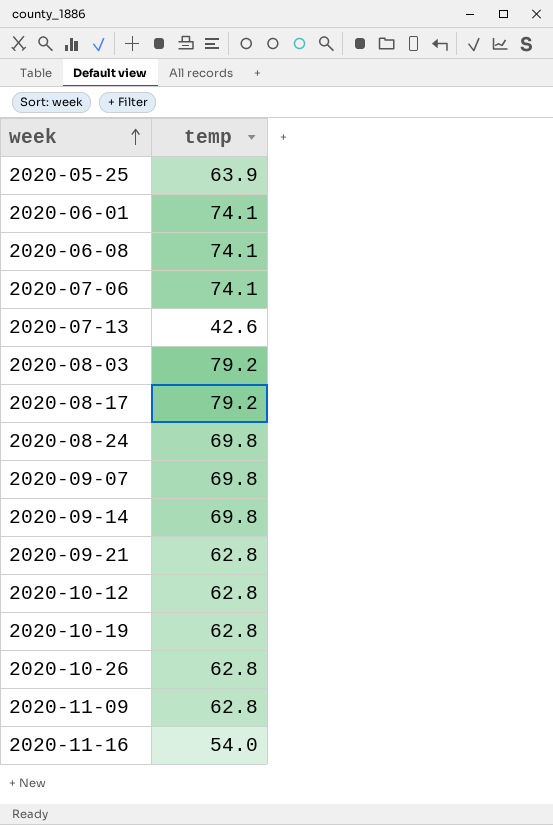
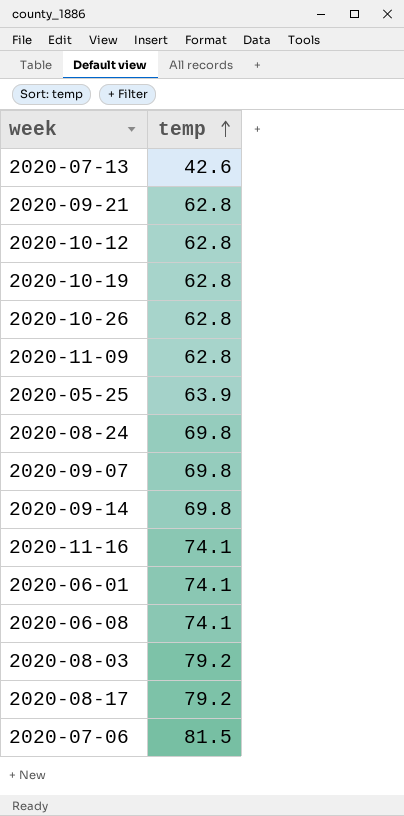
row order: week ascending -> temp ascending
2020-11-16 | temp: 54.0 -> 74.1
2020-07-06 | temp: 74.1 -> 81.5

